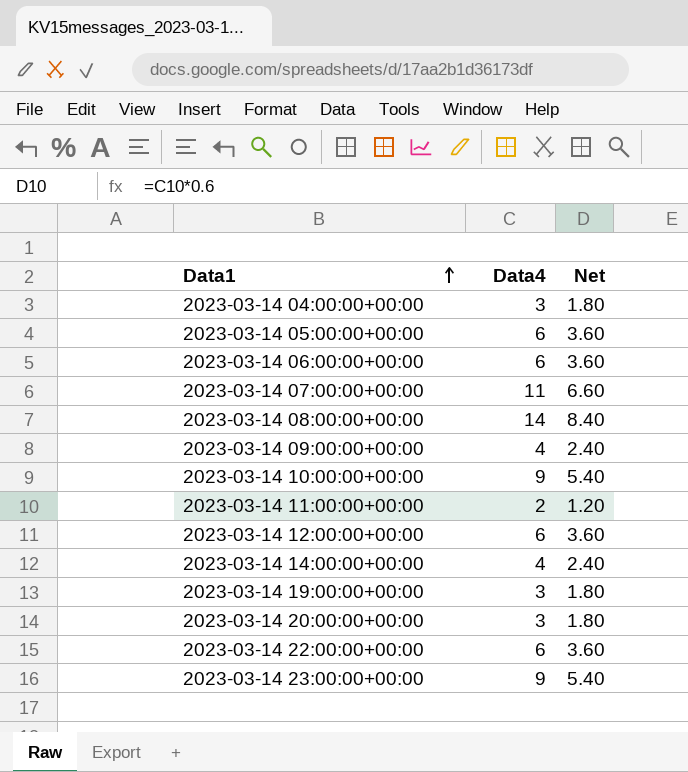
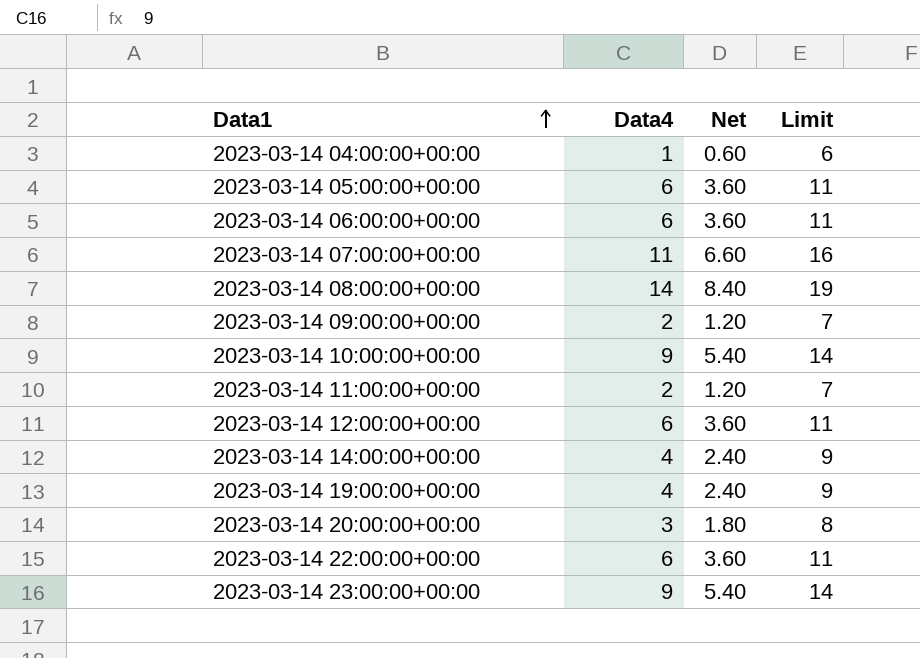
column Limit | formula: none -> [Data4] + 5
2023-03-14 04:00:00+00:00 | Data4: 3 -> 1
2023-03-14 04:00:00+00:00 | Net: 1.80 -> 0.60
2023-03-14 09:00:00+00:00 | Data4: 4 -> 2
2023-03-14 09:00:00+00:00 | Net: 2.40 -> 1.20
2023-03-14 19:00:00+00:00 | Data4: 3 -> 4
2023-03-14 19:00:00+00:00 | Net: 1.80 -> 2.40

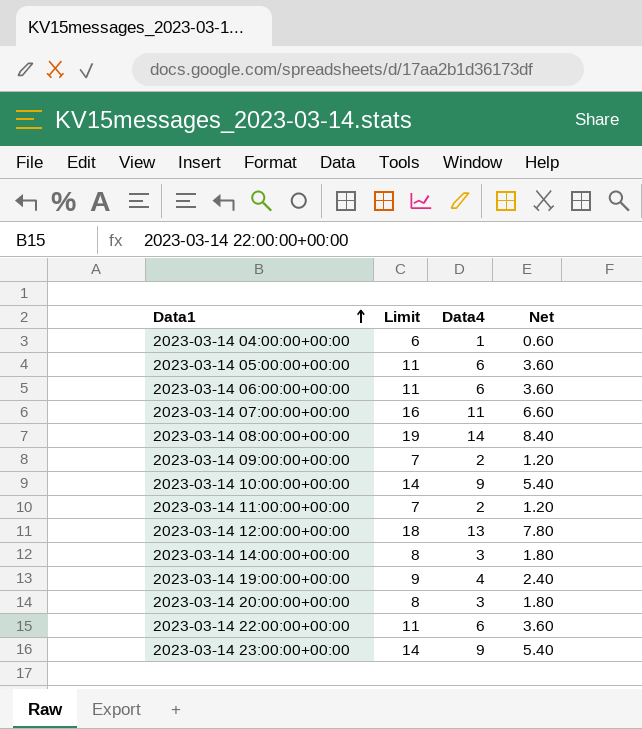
column Limit | position: 4 -> 2
2023-03-14 12:00:00+00:00 | Limit: 11 -> 18
2023-03-14 12:00:00+00:00 | Data4: 6 -> 13
2023-03-14 12:00:00+00:00 | Net: 3.60 -> 7.80
2023-03-14 14:00:00+00:00 | Limit: 9 -> 8
2023-03-14 14:00:00+00:00 | Data4: 4 -> 3
2023-03-14 14:00:00+00:00 | Net: 2.40 -> 1.80

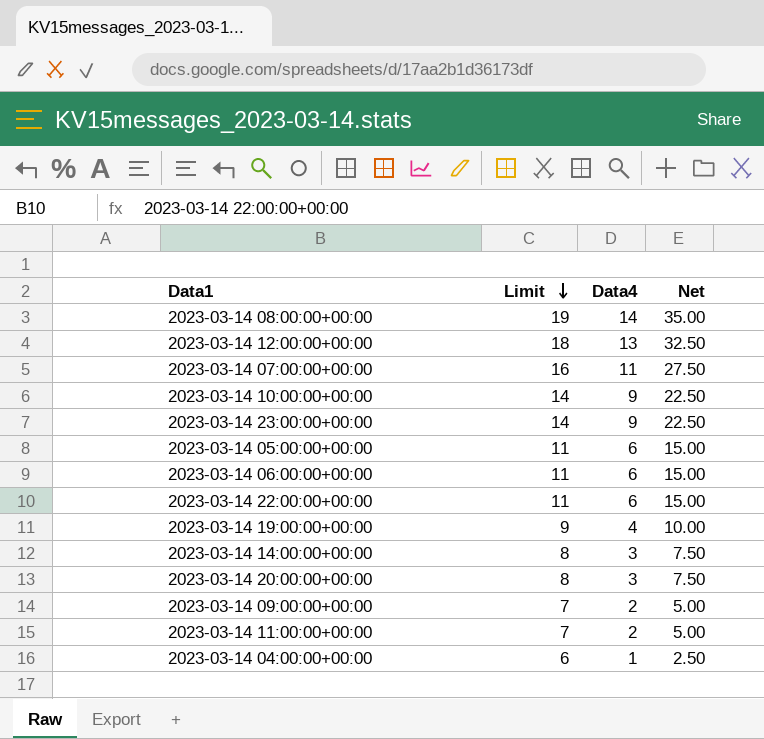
row order: Data1 ascending -> Limit descending
column Net | formula: [Data4] * 0.6 -> [Data4] * 2.5

